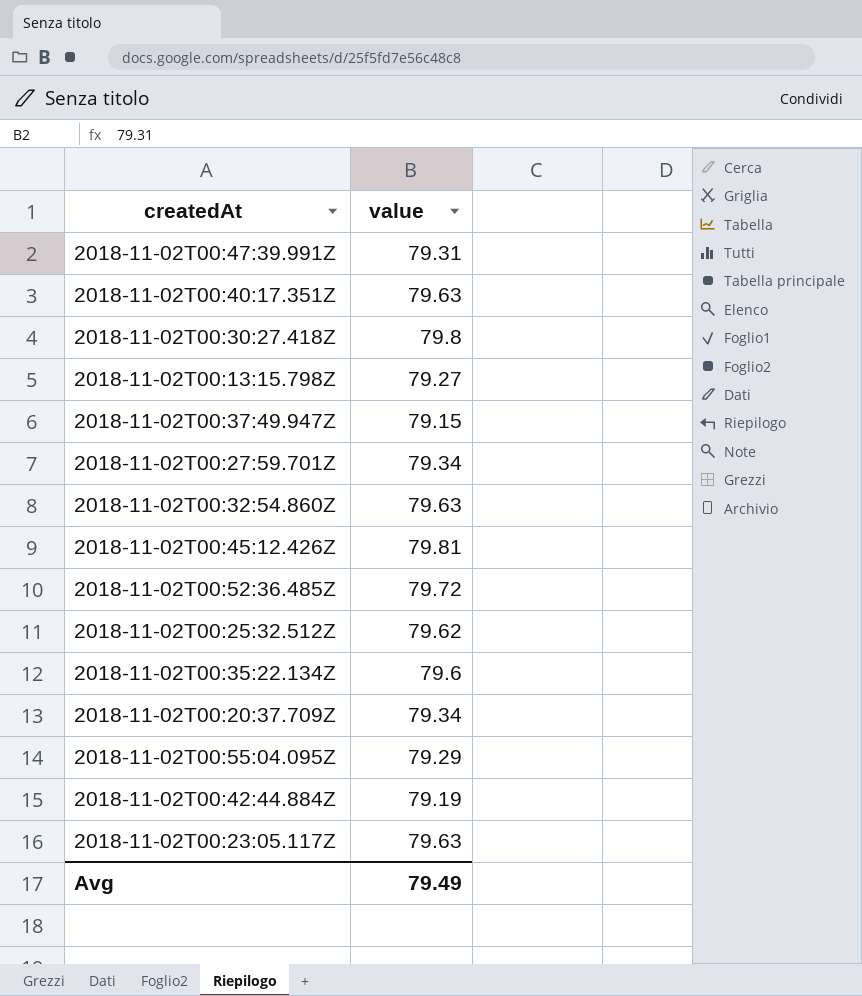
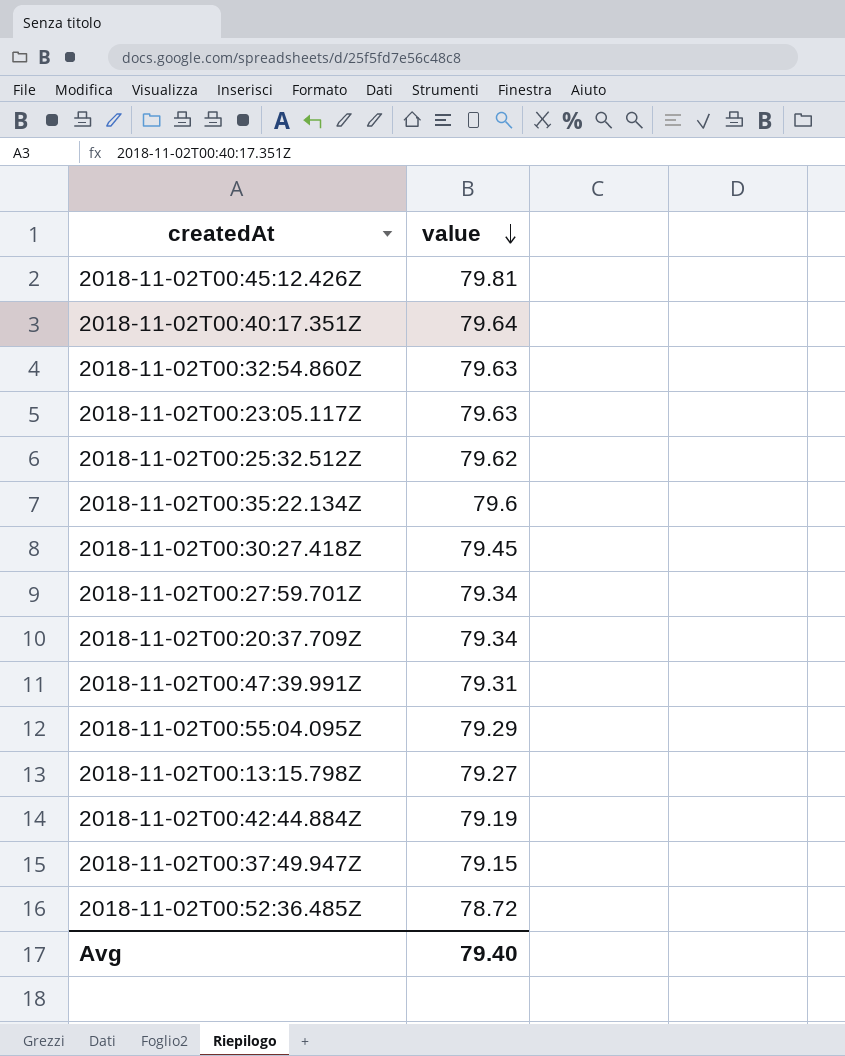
row order: none -> value descending
2018-11-02T00:40:17.351Z | value: 79.63 -> 79.64
2018-11-02T00:30:27.418Z | value: 79.8 -> 79.45
2018-11-02T00:52:36.485Z | value: 79.72 -> 78.72
Avg | value: 79.49 -> 79.40

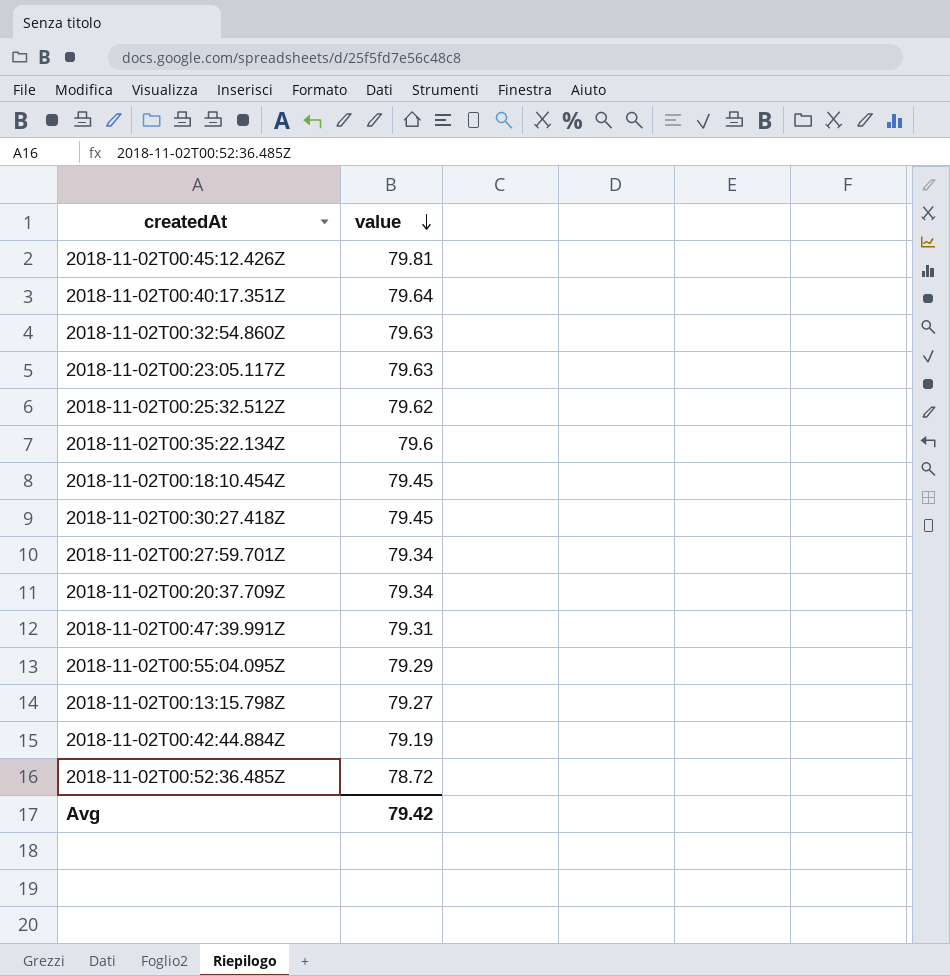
row 2018-11-02T00:37:49.947Z: 79.15 -> none
row 2018-11-02T00:18:10.454Z: none -> 79.45
Avg | value: 79.40 -> 79.42

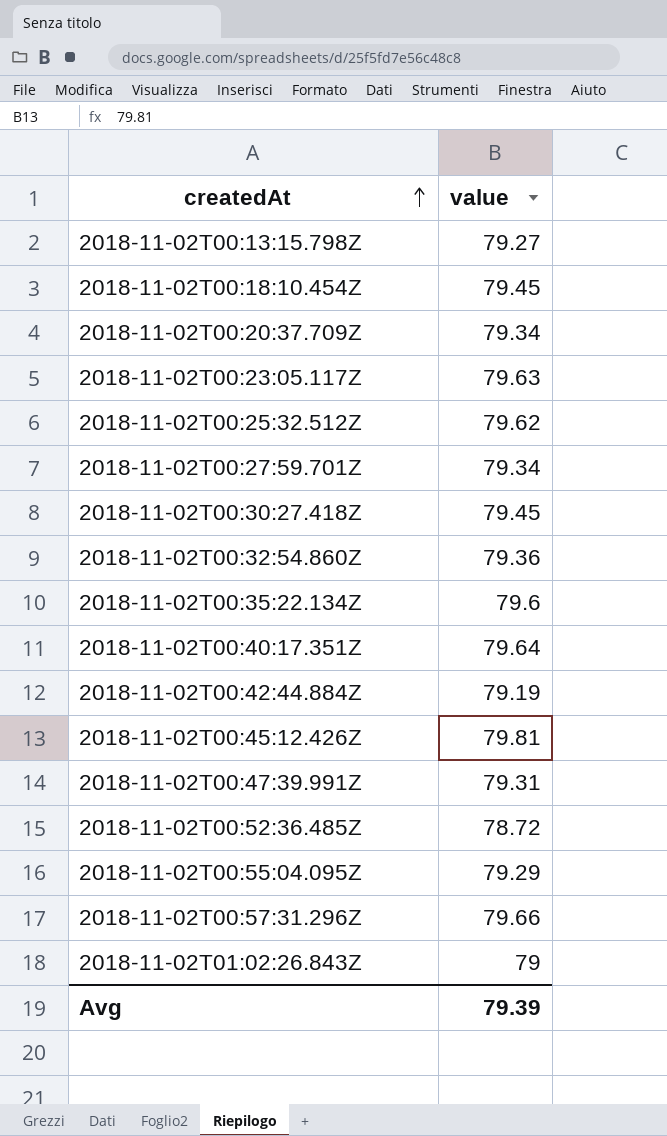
row order: value descending -> createdAt ascending
2018-11-02T00:32:54.860Z | value: 79.63 -> 79.36
row 2018-11-02T00:57:31.296Z: none -> 79.66
row 2018-11-02T01:02:26.843Z: none -> 79
Avg | value: 79.42 -> 79.39

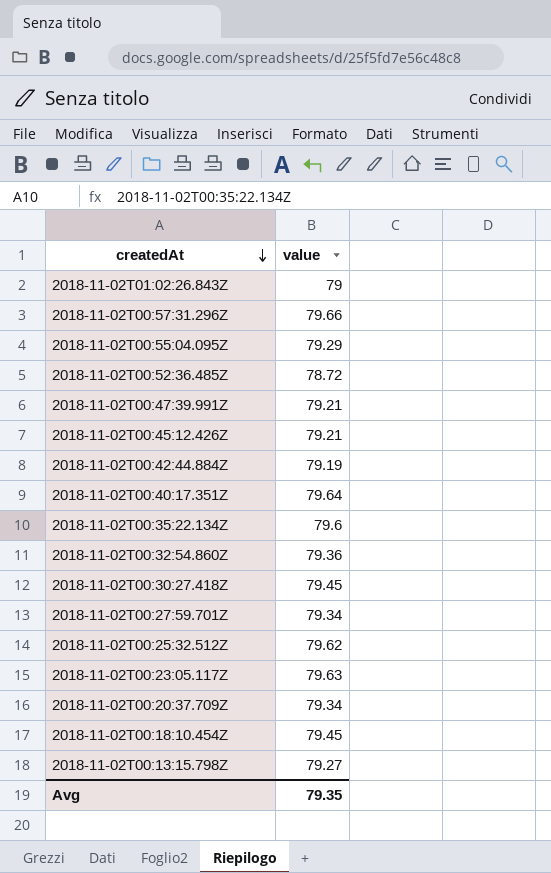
row order: createdAt ascending -> createdAt descending
2018-11-02T00:47:39.991Z | value: 79.31 -> 79.21
2018-11-02T00:45:12.426Z | value: 79.81 -> 79.21
Avg | value: 79.39 -> 79.35

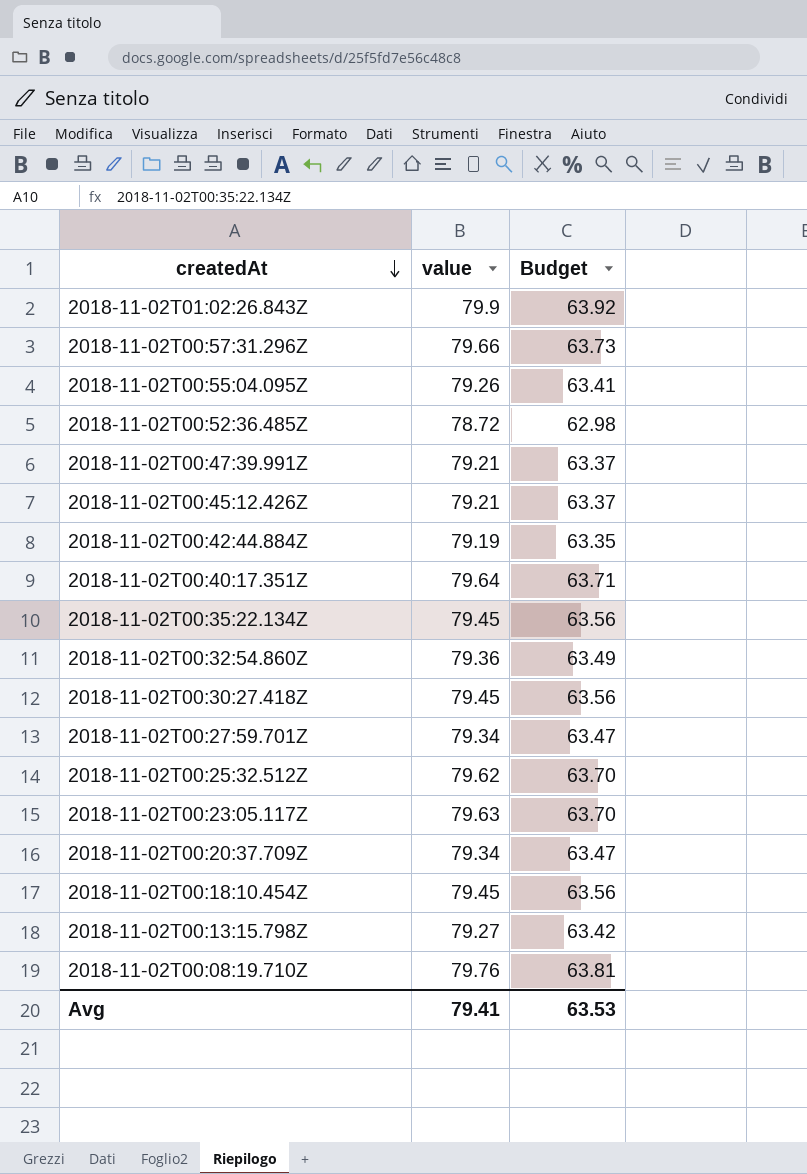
column Budget | formula: none -> [value] * 0.8
2018-11-02T01:02:26.843Z | value: 79 -> 79.9
2018-11-02T00:55:04.095Z | value: 79.29 -> 79.26
2018-11-02T00:35:22.134Z | value: 79.6 -> 79.45
row 2018-11-02T00:08:19.710Z: none -> 79.76 | 63.81
Avg | value: 79.35 -> 79.41

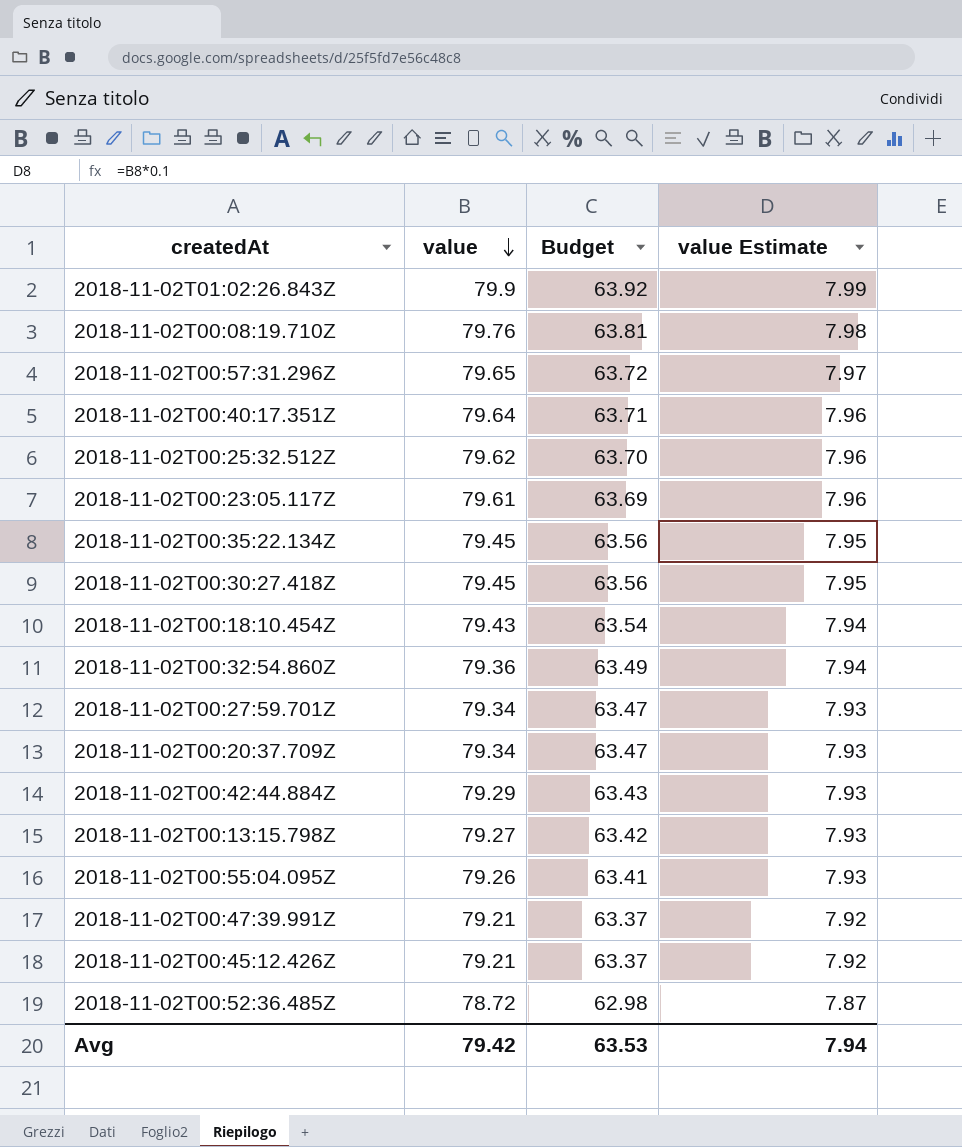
row order: createdAt descending -> value descending
column value Estimate | formula: none -> [value] * 0.1
2018-11-02T00:57:31.296Z | value: 79.66 -> 79.65
2018-11-02T00:57:31.296Z | Budget: 63.73 -> 63.72
2018-11-02T00:23:05.117Z | value: 79.63 -> 79.61
2018-11-02T00:23:05.117Z | Budget: 63.70 -> 63.69
2018-11-02T00:18:10.454Z | value: 79.45 -> 79.43
2018-11-02T00:18:10.454Z | Budget: 63.56 -> 63.54
2018-11-02T00:42:44.884Z | value: 79.19 -> 79.29
2018-11-02T00:42:44.884Z | Budget: 63.35 -> 63.43
Avg | value: 79.41 -> 79.42

